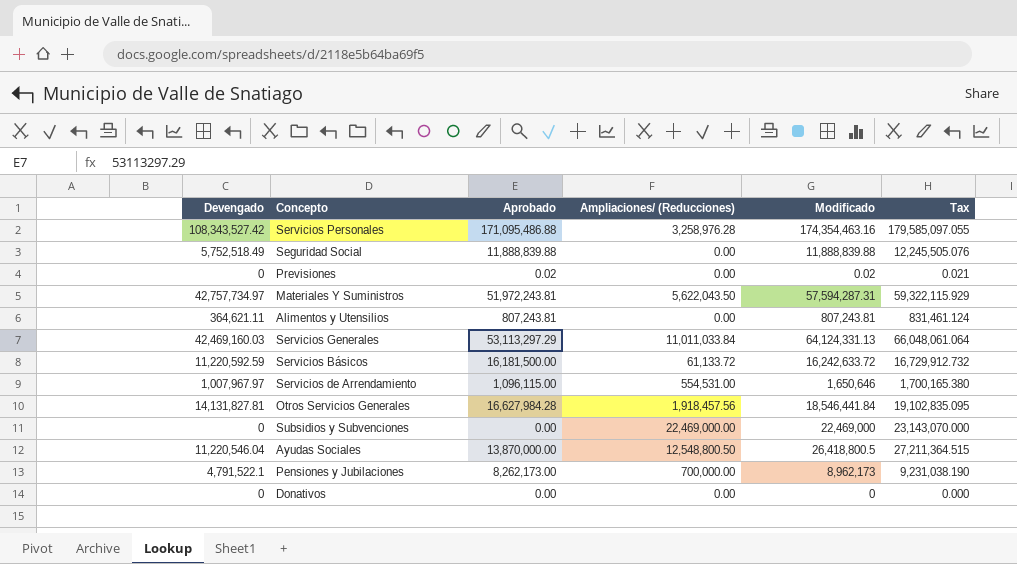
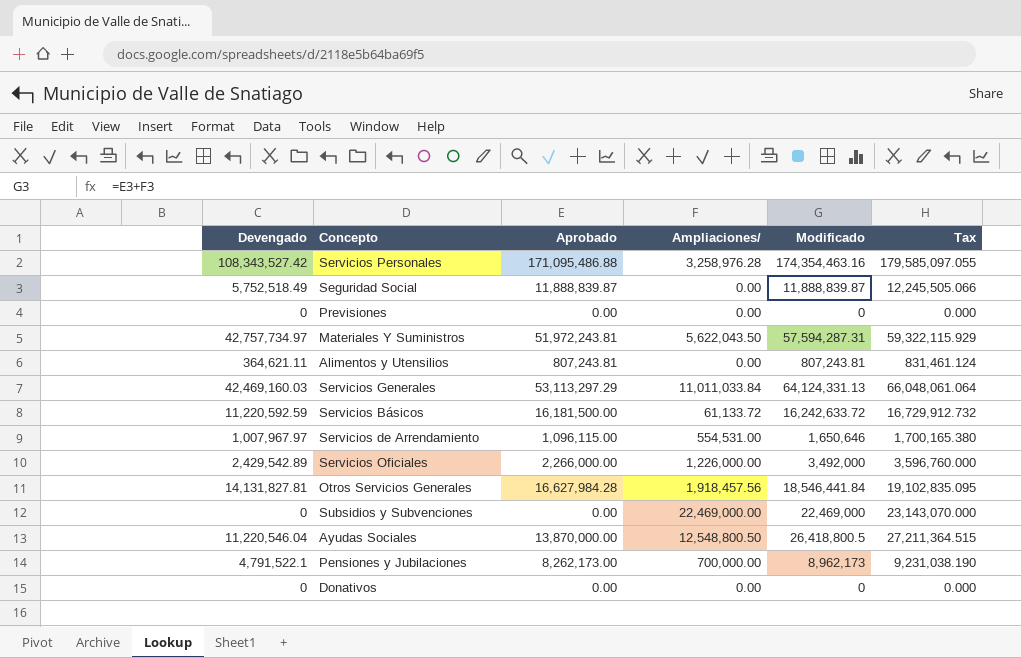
column name: Ampliaciones/ (Reducciones) -> Ampliaciones/
Seguridad Social | Aprobado: 11,888,839.88 -> 11,888,839.87
Seguridad Social | Modificado: 11,888,839.88 -> 11,888,839.87
Seguridad Social | Tax: 12,245,505.076 -> 12,245,505.066
Previsiones | Aprobado: 0.02 -> 0.00
Previsiones | Modificado: 0.02 -> 0
Previsiones | Tax: 0.021 -> 0.000
row Servicios Oficiales: none -> 2,429,542.89 | 2,266,000.00 | 1,226,000.00 | 3,492,000 | 3,596,760.000

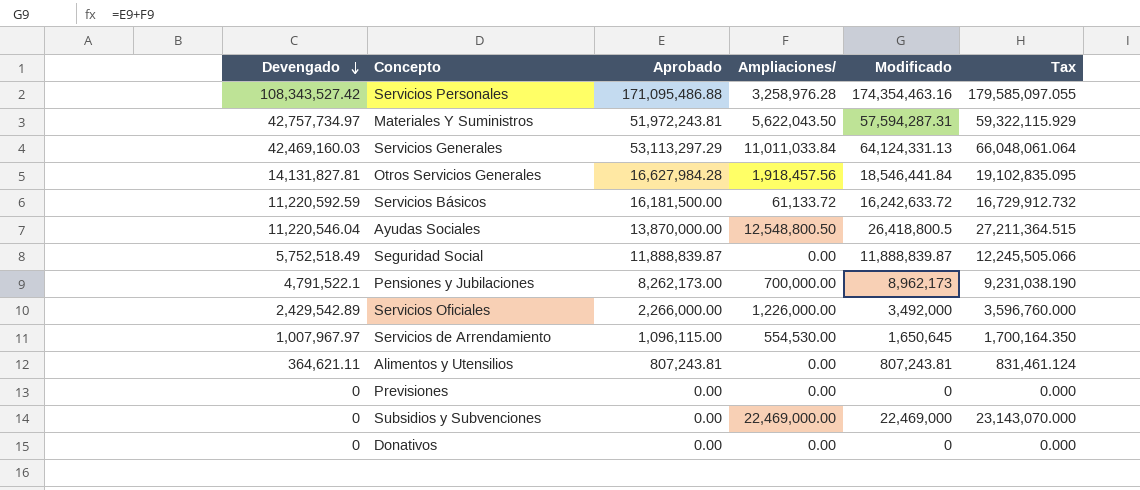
row order: none -> Devengado descending
Servicios de Arrendamiento | Ampliaciones/: 554,531.00 -> 554,530.00
Servicios de Arrendamiento | Modificado: 1,650,646 -> 1,650,645
Servicios de Arrendamiento | Tax: 1,700,165.380 -> 1,700,164.350

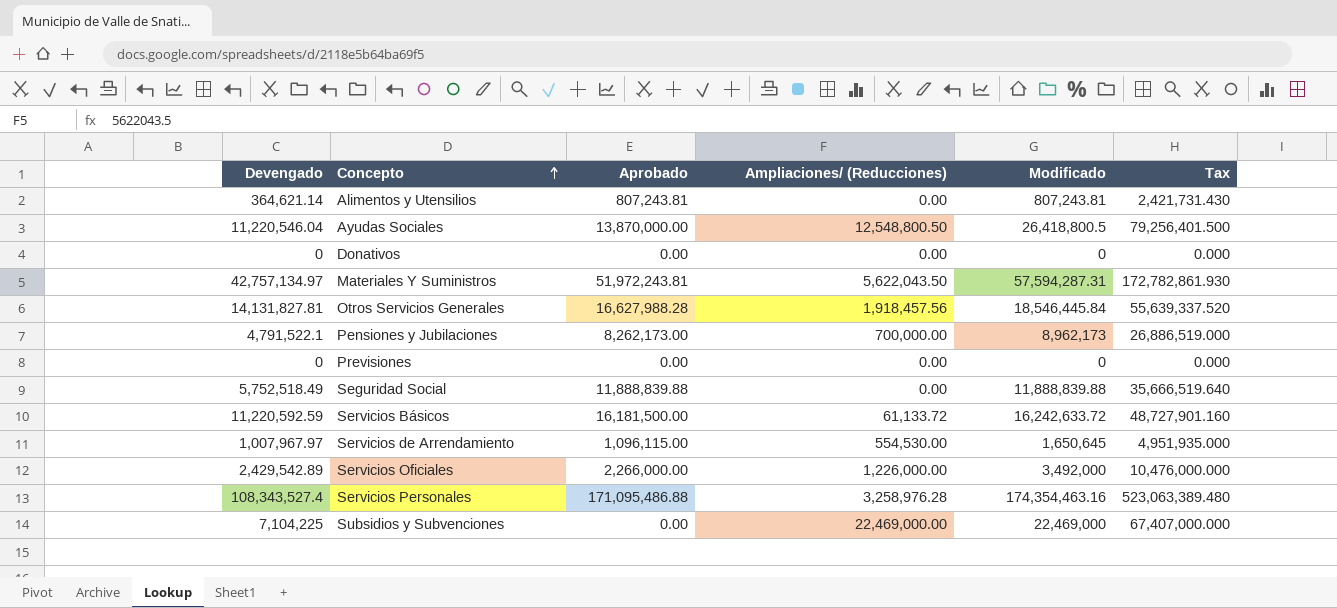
row order: Devengado descending -> Concepto ascending
column name: Ampliaciones/ -> Ampliaciones/ (Reducciones)
column Tax | formula: [Modificado] * 1.03 -> [Modificado] * 3
row Servicios Generales: 42,469,160.03 | 53,113,297.29 | 11,011,033.84 | 64,124,331.13 | 66,048,061.064 -> none
Alimentos y Utensilios | Devengado: 364,621.11 -> 364,621.14
Materiales Y Suministros | Devengado: 42,757,734.97 -> 42,757,134.97
Otros Servicios Generales | Aprobado: 16,627,984.28 -> 16,627,988.28
Otros Servicios Generales | Modificado: 18,546,441.84 -> 18,546,445.84
Seguridad Social | Aprobado: 11,888,839.87 -> 11,888,839.88
Seguridad Social | Modificado: 11,888,839.87 -> 11,888,839.88
Servicios Personales | Devengado: 108,343,527.42 -> 108,343,527.4
Subsidios y Subvenciones | Devengado: 0 -> 7,104,225

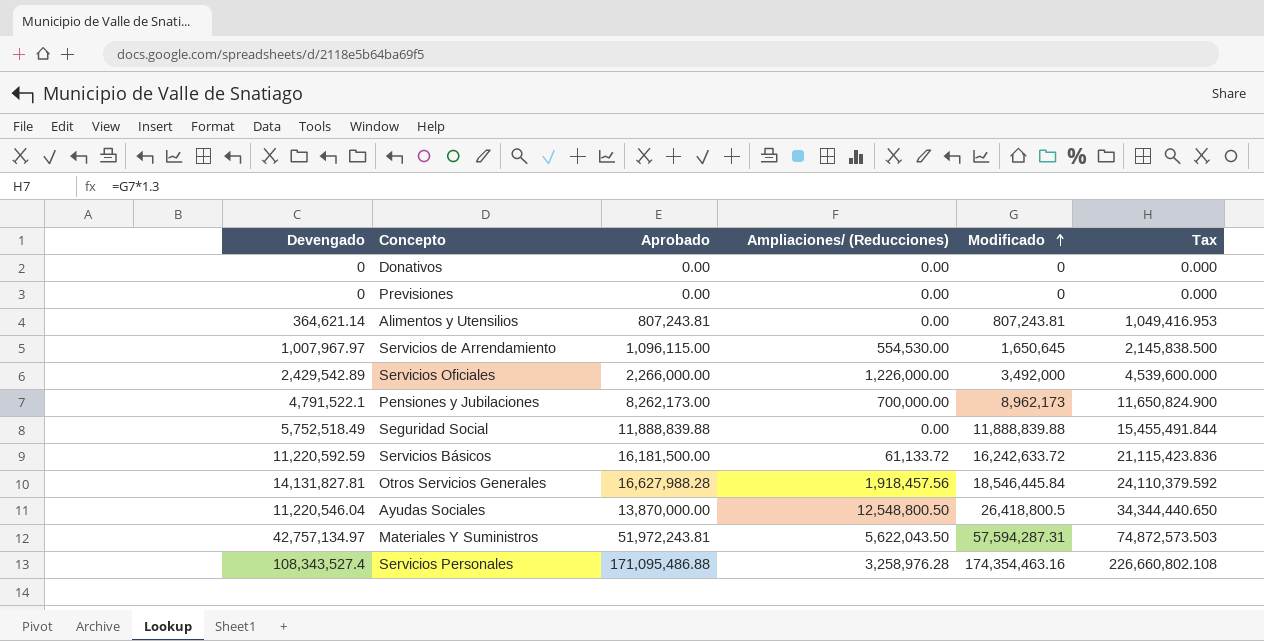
row order: Concepto ascending -> Modificado ascending
column Tax | formula: [Modificado] * 3 -> [Modificado] * 1.3
row Subsidios y Subvenciones: 7,104,225 | 0.00 | 22,469,000.00 | 22,469,000 | 67,407,000.000 -> none

